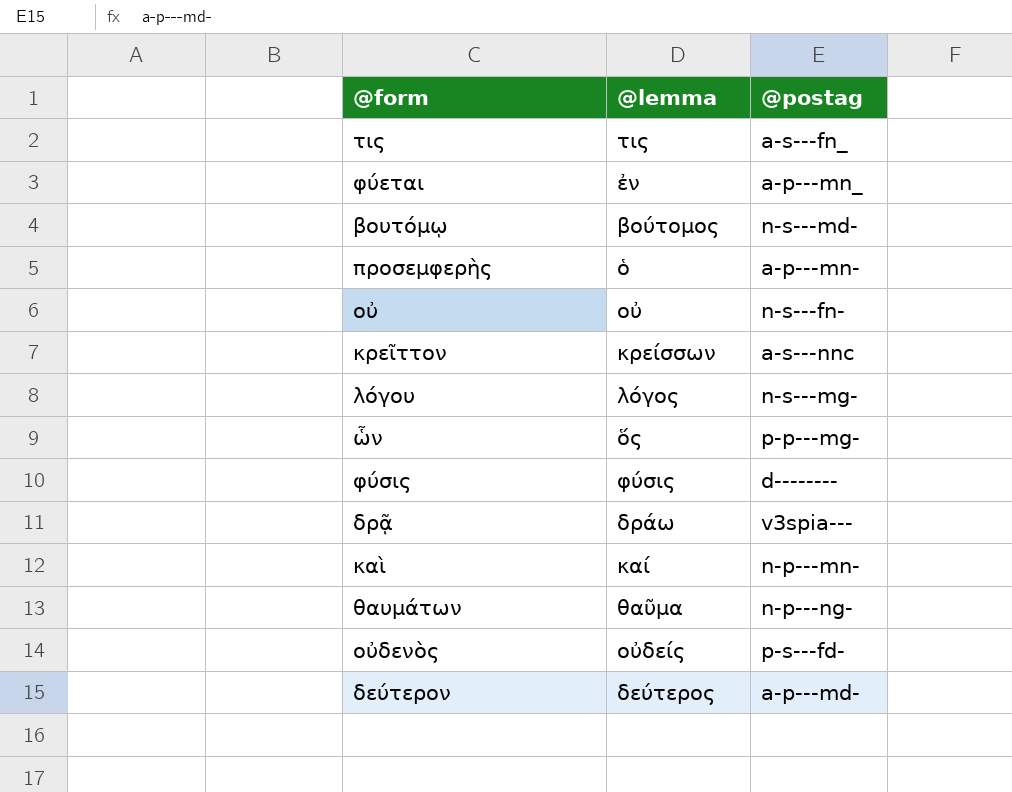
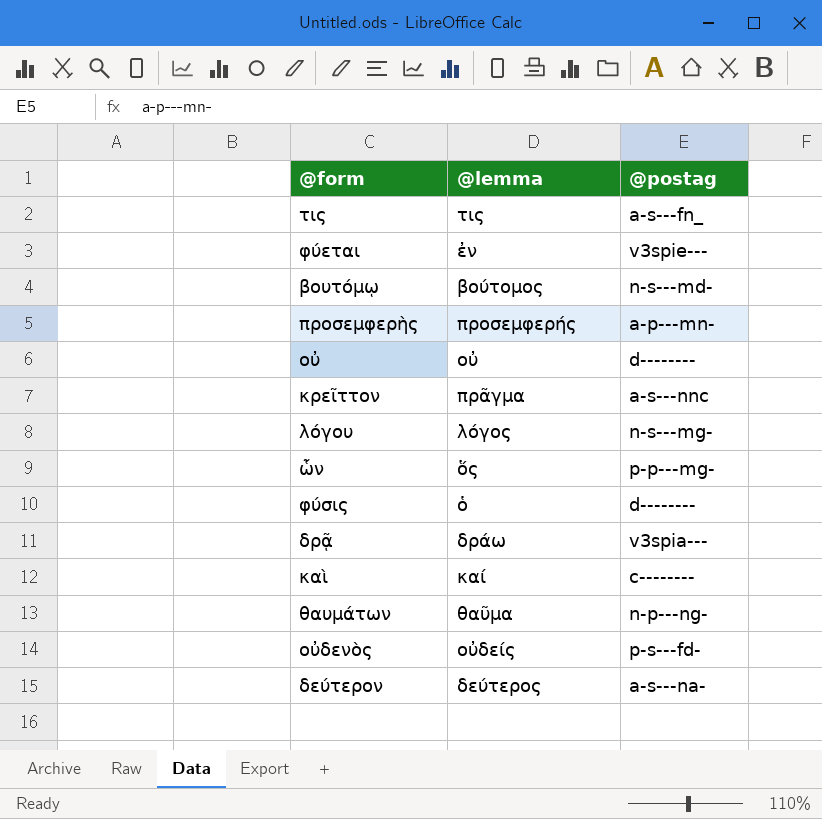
φύεται | @postag: a-p---mn_ -> v3spie---
προσεμφερὴς | @lemma: ὁ -> προσεμφερής
οὐ | @postag: n-s---fn- -> d--------
κρεῖττον | @lemma: κρείσσων -> πρᾶγμα
φύσις | @lemma: φύσις -> ὁ
καὶ | @postag: n-p---mn- -> c--------
δεύτερον | @postag: a-p---md- -> a-s---na-

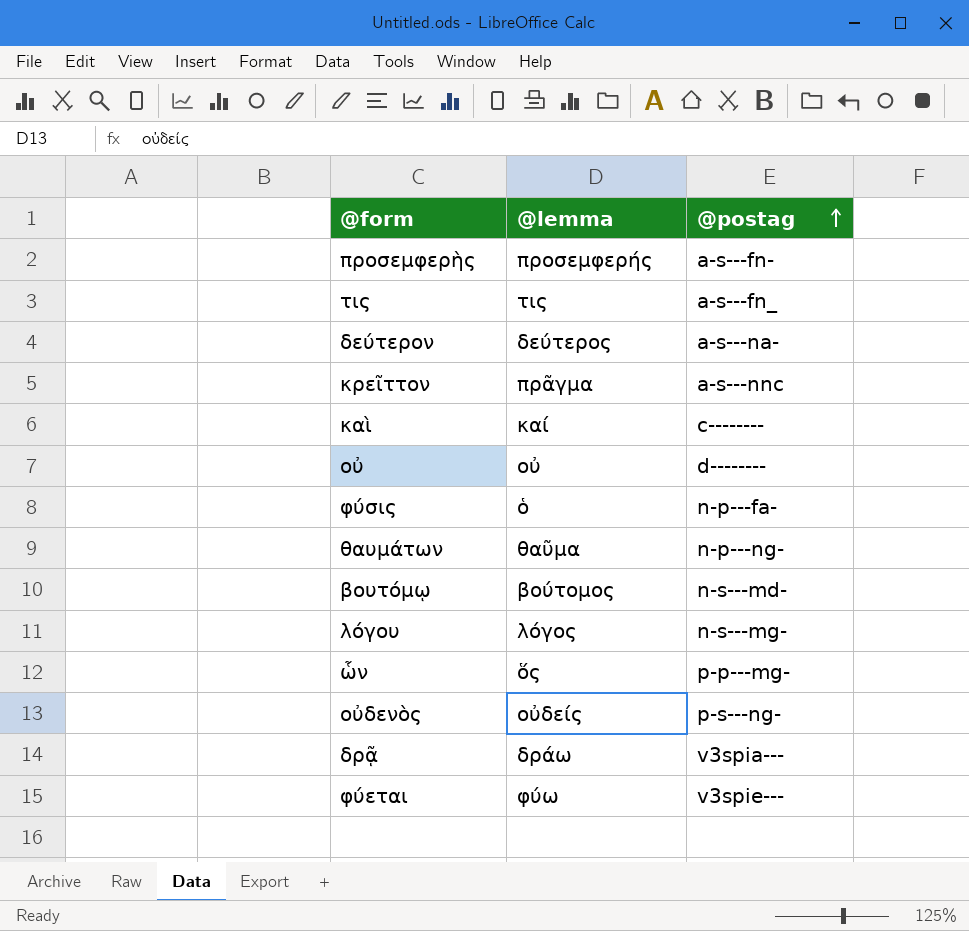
row order: none -> @postag ascending
προσεμφερὴς | @postag: a-p---mn- -> a-s---fn-
φύσις | @postag: d-------- -> n-p---fa-
οὐδενὸς | @postag: p-s---fd- -> p-s---ng-
φύεται | @lemma: ἐν -> φύω

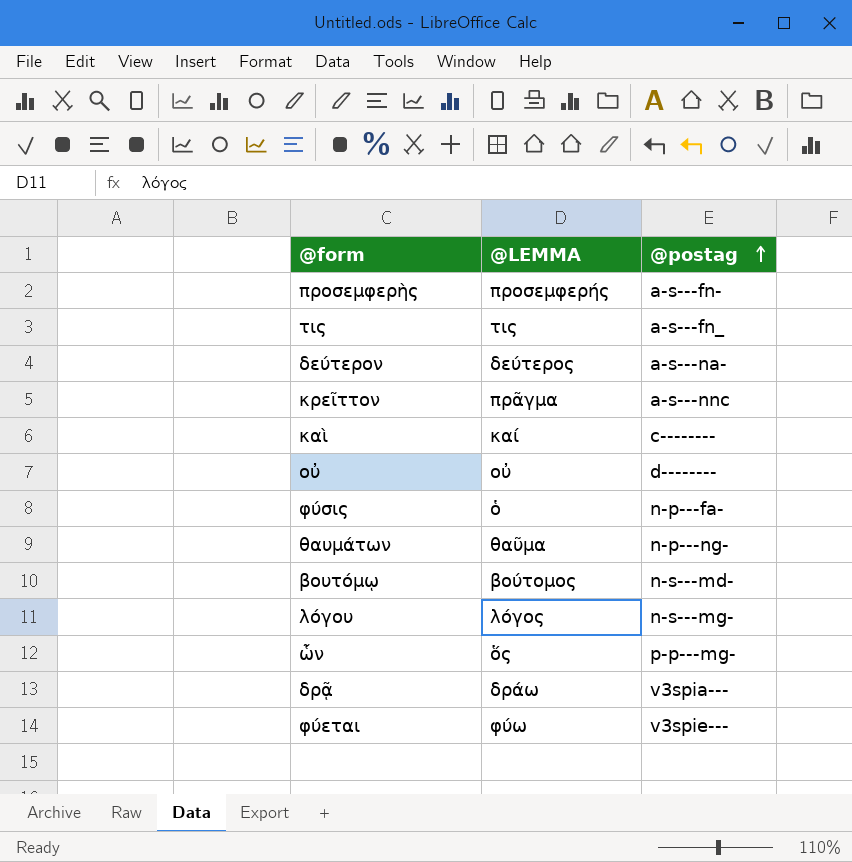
column name: @lemma -> @LEMMA
row οὐδενὸς: οὐδείς | p-s---ng- -> none

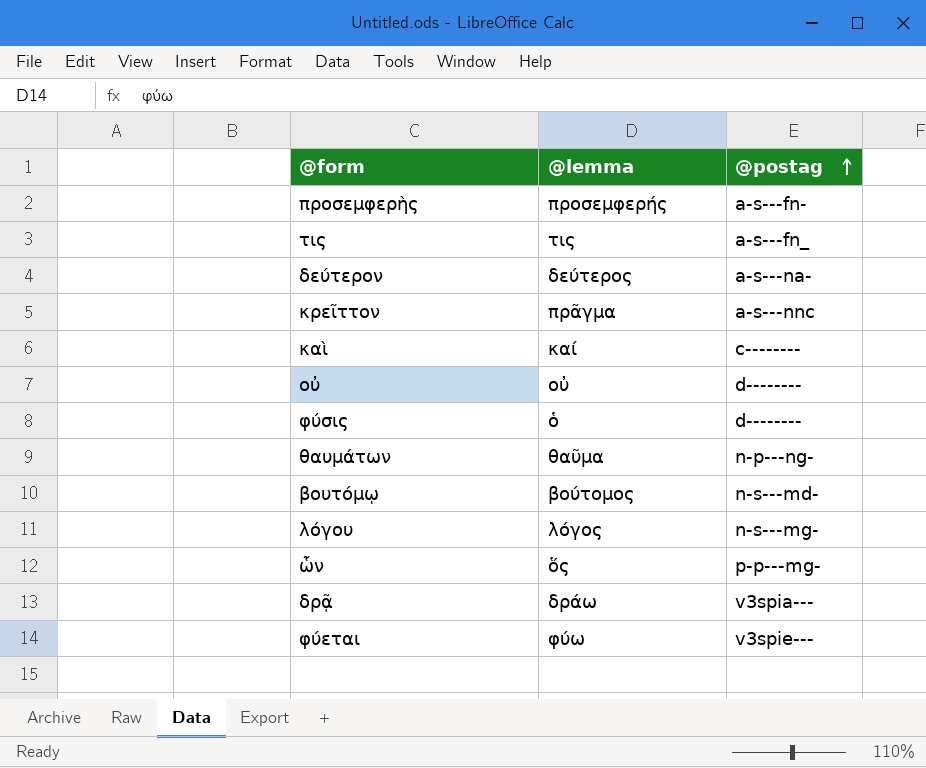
column name: @LEMMA -> @lemma
φύσις | @postag: n-p---fa- -> d--------

